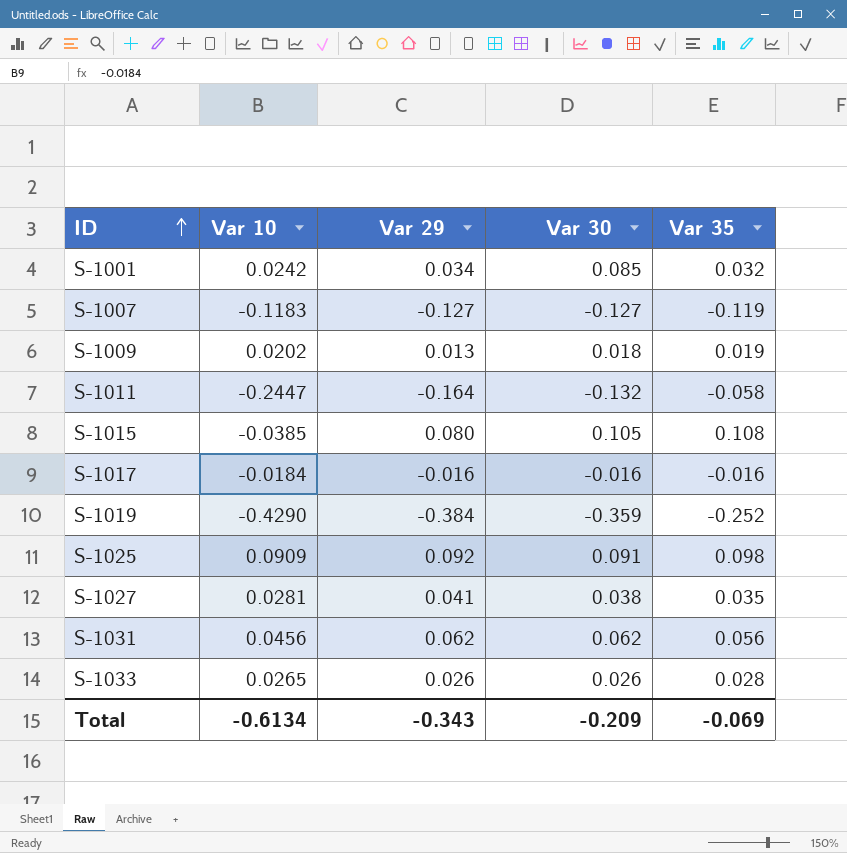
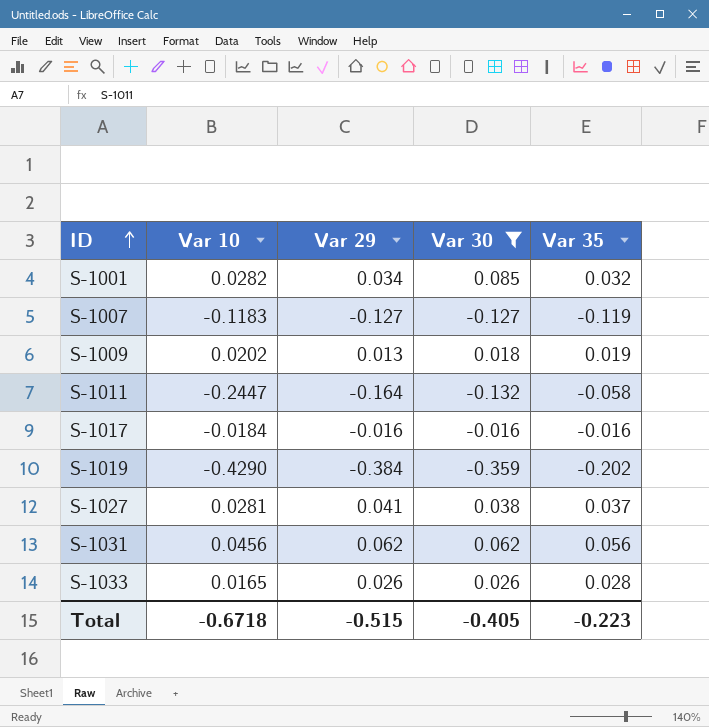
filter: none -> Var 30 <= 0.085
S-1001 | Var 10: 0.0242 -> 0.0282
S-1019 | Var 35: -0.252 -> -0.202
S-1027 | Var 35: 0.035 -> 0.037
S-1033 | Var 10: 0.0265 -> 0.0165
Total | Var 10: -0.6134 -> -0.6718
Total | Var 29: -0.343 -> -0.515
Total | Var 30: -0.209 -> -0.405
Total | Var 35: -0.069 -> -0.223

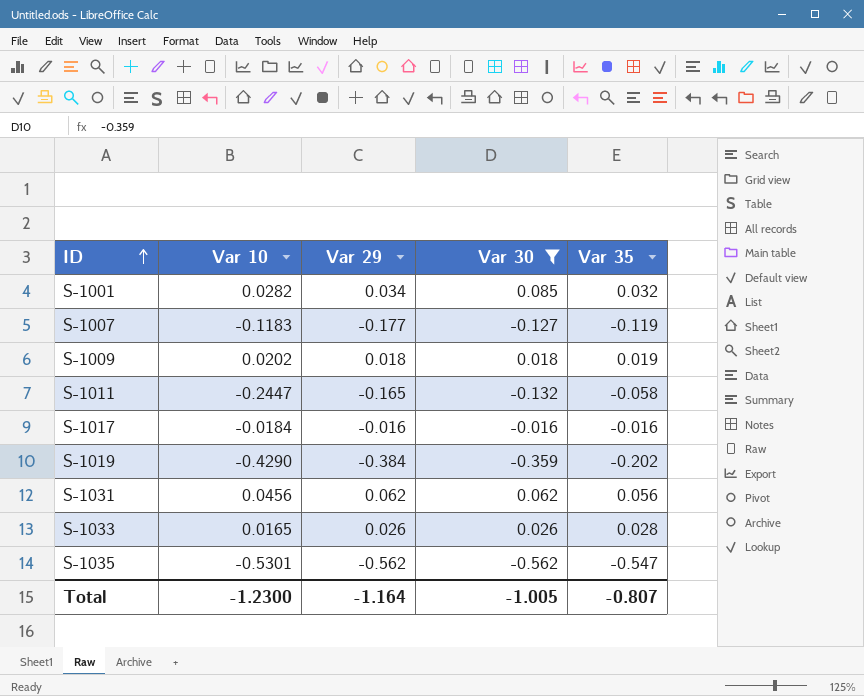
row S-1027: 0.0281 | 0.041 | 0.038 | 0.037 -> none
S-1007 | Var 29: -0.127 -> -0.177
S-1009 | Var 29: 0.013 -> 0.018
S-1011 | Var 29: -0.164 -> -0.165
row S-1035: none -> -0.5301 | -0.562 | -0.562 | -0.547
Total | Var 10: -0.6718 -> -1.2300
Total | Var 29: -0.515 -> -1.164
Total | Var 30: -0.405 -> -1.005
Total | Var 35: -0.223 -> -0.807

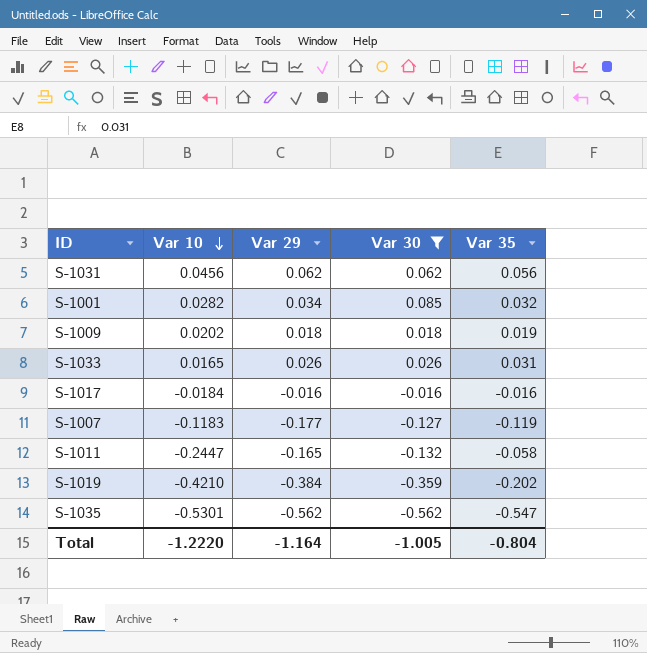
row order: ID ascending -> Var 10 descending
S-1033 | Var 35: 0.028 -> 0.031
S-1019 | Var 10: -0.4290 -> -0.4210
Total | Var 10: -1.2300 -> -1.2220
Total | Var 35: -0.807 -> -0.804

